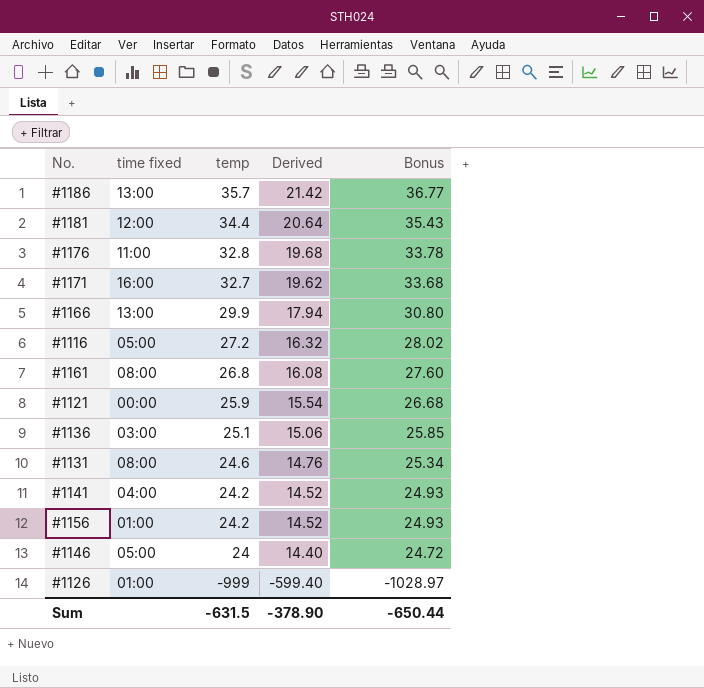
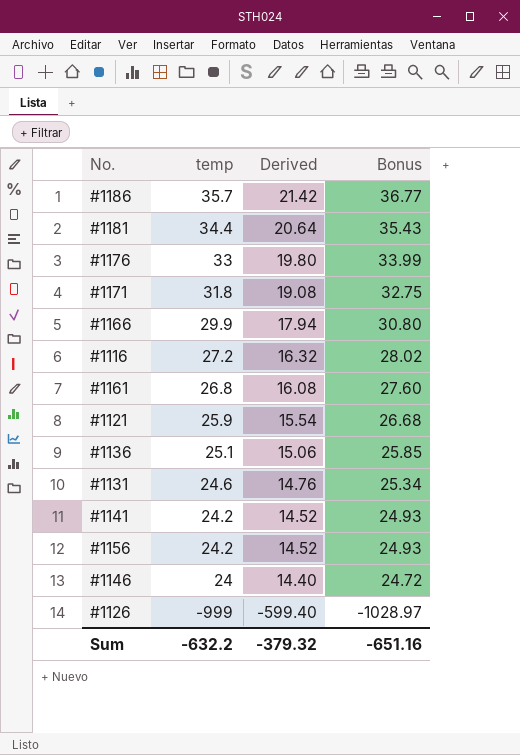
column time fixed | position: 2 -> none
#1176 | temp: 32.8 -> 33
#1176 | Derived: 19.68 -> 19.80
#1176 | Bonus: 33.78 -> 33.99
#1171 | temp: 32.7 -> 31.8
#1171 | Derived: 19.62 -> 19.08
#1171 | Bonus: 33.68 -> 32.75
Sum | temp: -631.5 -> -632.2
Sum | Derived: -378.90 -> -379.32
Sum | Bonus: -650.44 -> -651.16

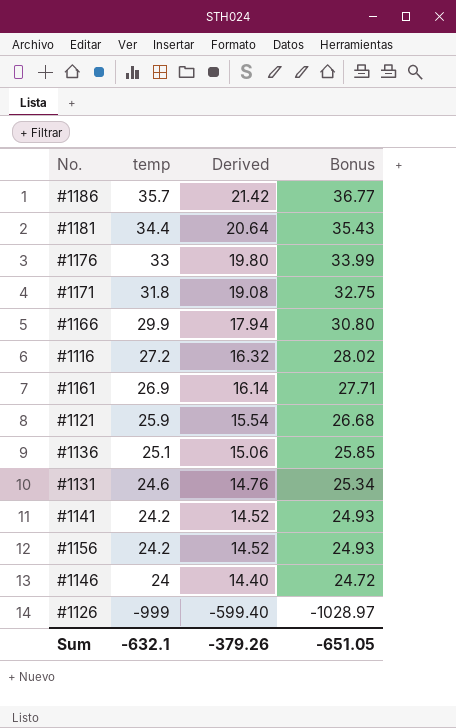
#1161 | temp: 26.8 -> 26.9
#1161 | Derived: 16.08 -> 16.14
#1161 | Bonus: 27.60 -> 27.71
Sum | temp: -632.2 -> -632.1
Sum | Derived: -379.32 -> -379.26
Sum | Bonus: -651.16 -> -651.05

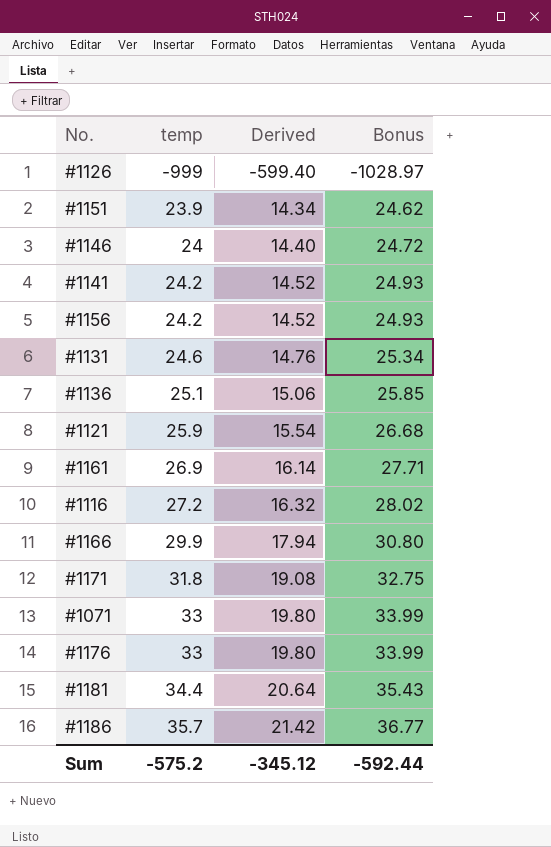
row order: temp descending -> temp ascending
row #1151: none -> 23.9 | 14.34 | 24.62
row #1071: none -> 33 | 19.80 | 33.99
Sum | temp: -632.1 -> -575.2
Sum | Derived: -379.26 -> -345.12
Sum | Bonus: -651.05 -> -592.44

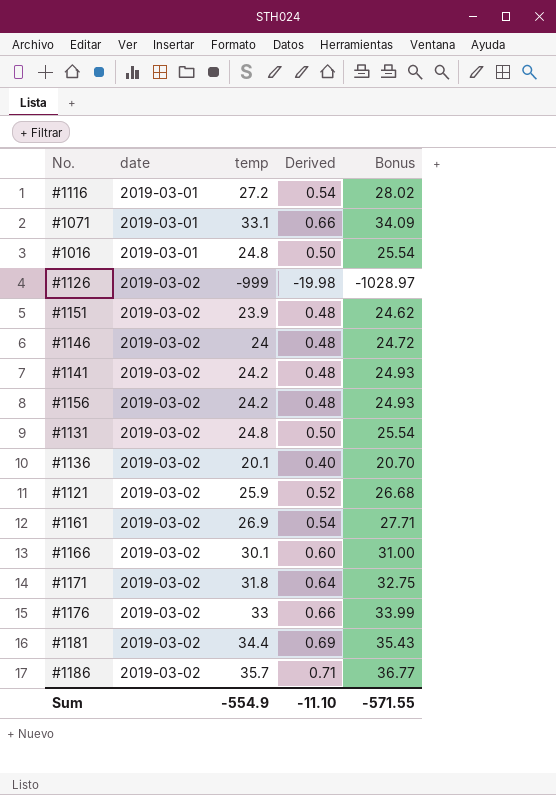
row order: temp ascending -> date ascending
column date | position: none -> 2
column Derived | formula: [temp] * 0.6 -> [temp] * 0.02
#1071 | temp: 33 -> 33.1
#1071 | Bonus: 33.99 -> 34.09
row #1016: none -> 2019-03-01 | 24.8 | 0.50 | 25.54
#1131 | temp: 24.6 -> 24.8
#1131 | Bonus: 25.34 -> 25.54
#1136 | temp: 25.1 -> 20.1
#1136 | Bonus: 25.85 -> 20.70
#1166 | temp: 29.9 -> 30.1
#1166 | Bonus: 30.80 -> 31.00
Sum | temp: -575.2 -> -554.9
Sum | Derived: -345.12 -> -11.10
Sum | Bonus: -592.44 -> -571.55

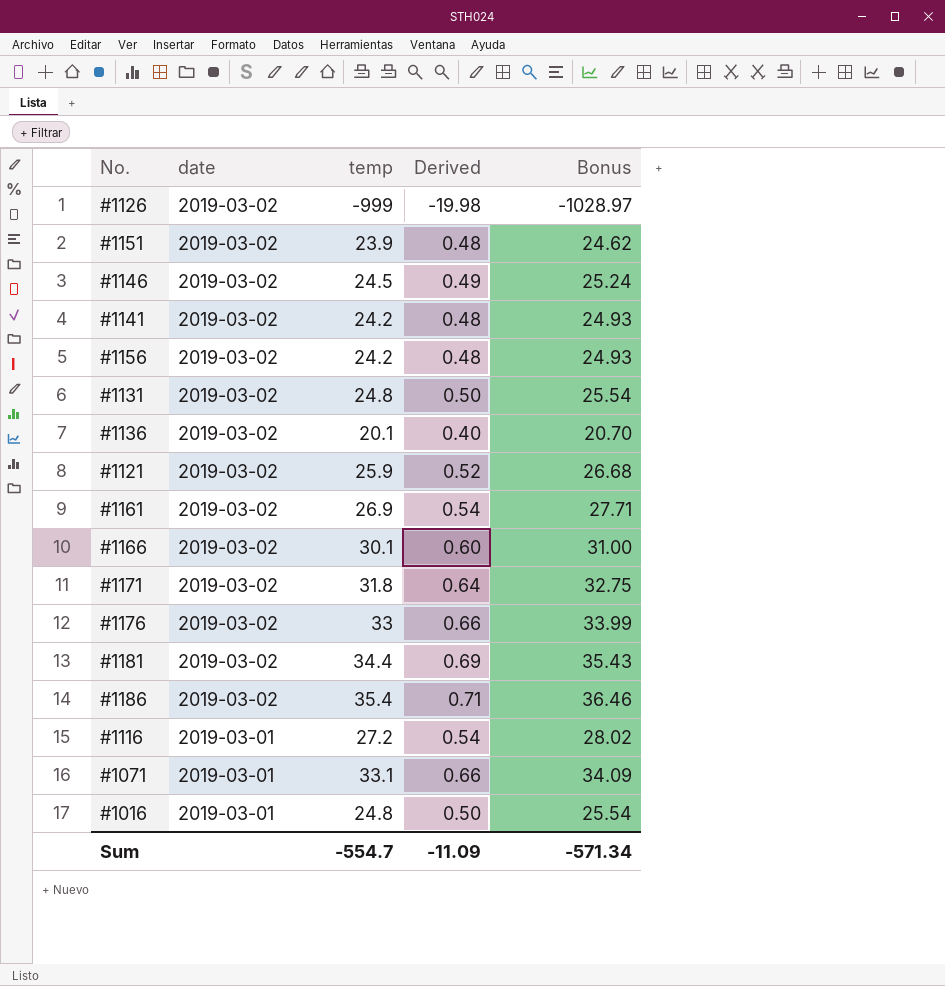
row order: date ascending -> date descending
#1146 | temp: 24 -> 24.5
#1146 | Derived: 0.48 -> 0.49
#1146 | Bonus: 24.72 -> 25.24
#1186 | temp: 35.7 -> 35.4
#1186 | Bonus: 36.77 -> 36.46
Sum | temp: -554.9 -> -554.7
Sum | Derived: -11.10 -> -11.09
Sum | Bonus: -571.55 -> -571.34

